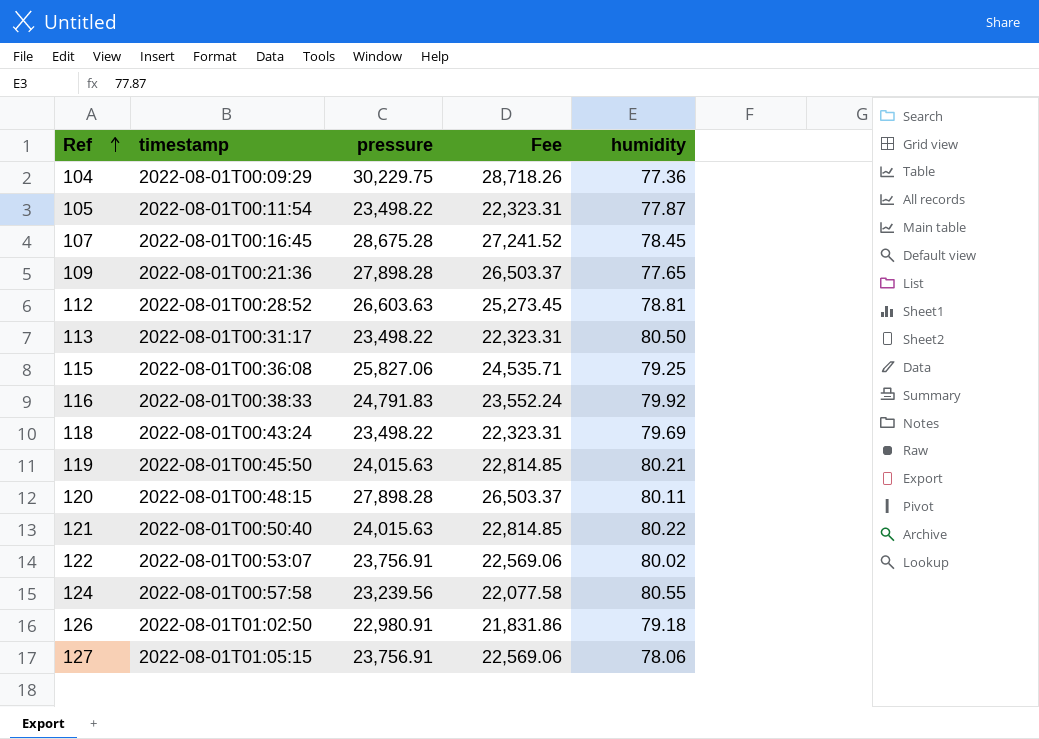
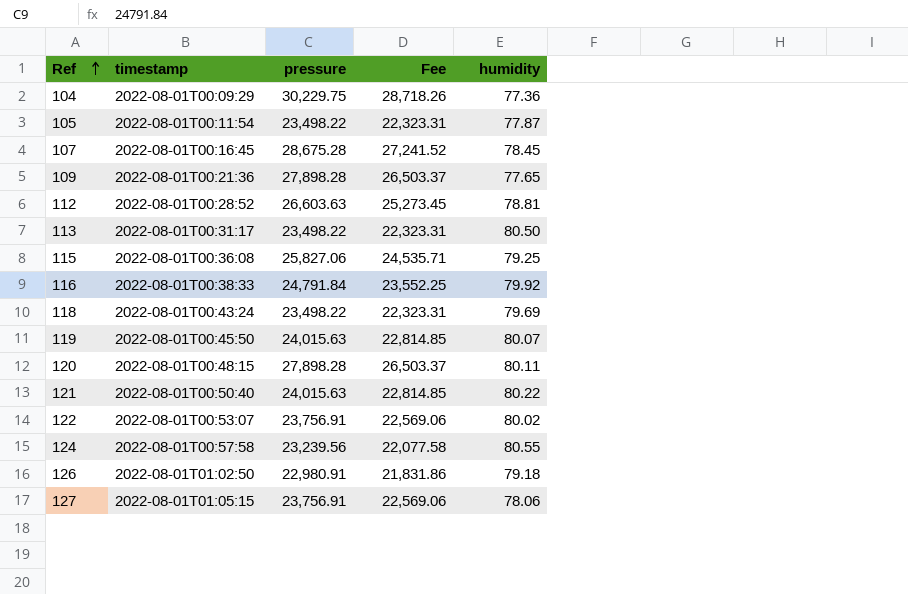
116 | pressure: 24,791.83 -> 24,791.84
116 | Fee: 23,552.24 -> 23,552.25
119 | humidity: 80.21 -> 80.07

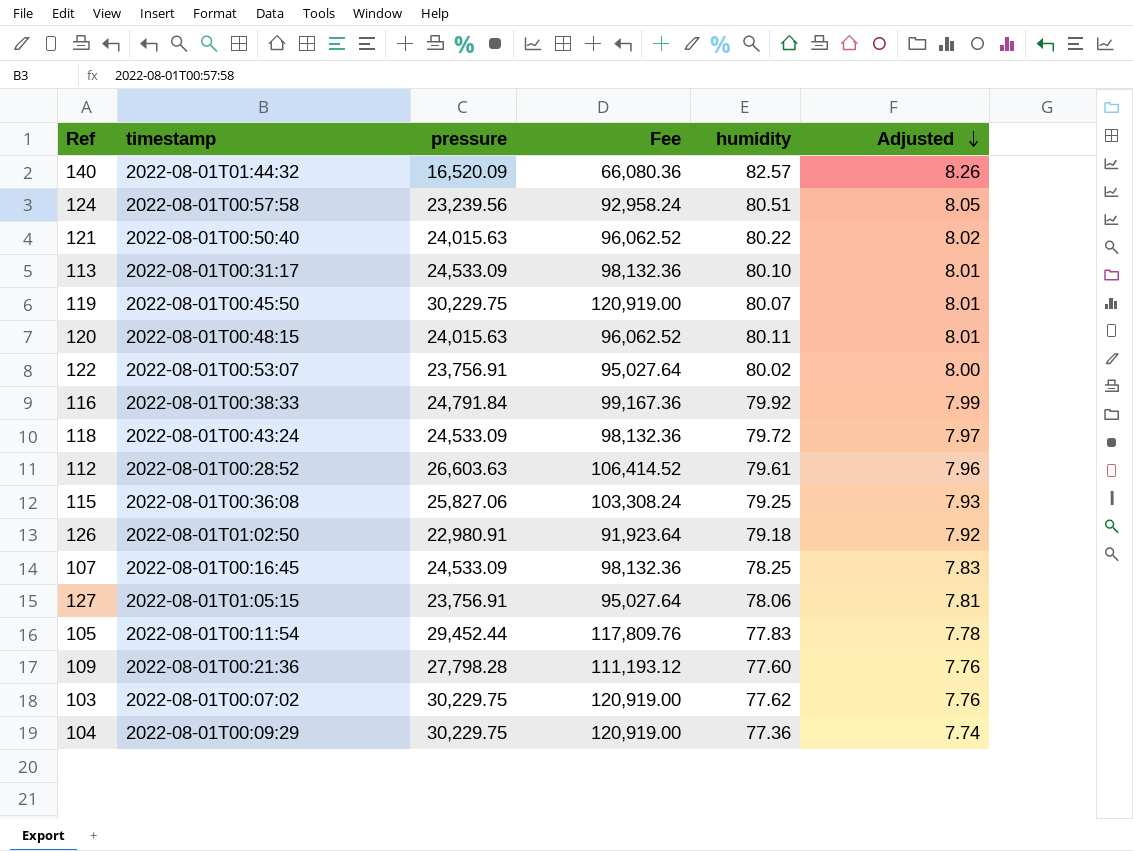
row order: Ref ascending -> Adjusted descending
column Fee | formula: [pressure] * 0.95 -> [pressure] * 4
column Adjusted | formula: none -> [humidity] * 0.1
row 140: none -> 2022-08-01T01:44:32 | 16,520.09 | 66,080.36 | 82.57 | 8.26
124 | humidity: 80.55 -> 80.51
113 | pressure: 23,498.22 -> 24,533.09
113 | humidity: 80.50 -> 80.10
119 | pressure: 24,015.63 -> 30,229.75
120 | pressure: 27,898.28 -> 24,015.63
118 | pressure: 23,498.22 -> 24,533.09
118 | humidity: 79.69 -> 79.72
112 | humidity: 78.81 -> 79.61
107 | pressure: 28,675.28 -> 24,533.09
107 | humidity: 78.45 -> 78.25
105 | pressure: 23,498.22 -> 29,452.44
105 | humidity: 77.87 -> 77.83
109 | pressure: 27,898.28 -> 27,798.28
109 | humidity: 77.65 -> 77.60
row 103: none -> 2022-08-01T00:07:02 | 30,229.75 | 120,919.00 | 77.62 | 7.76

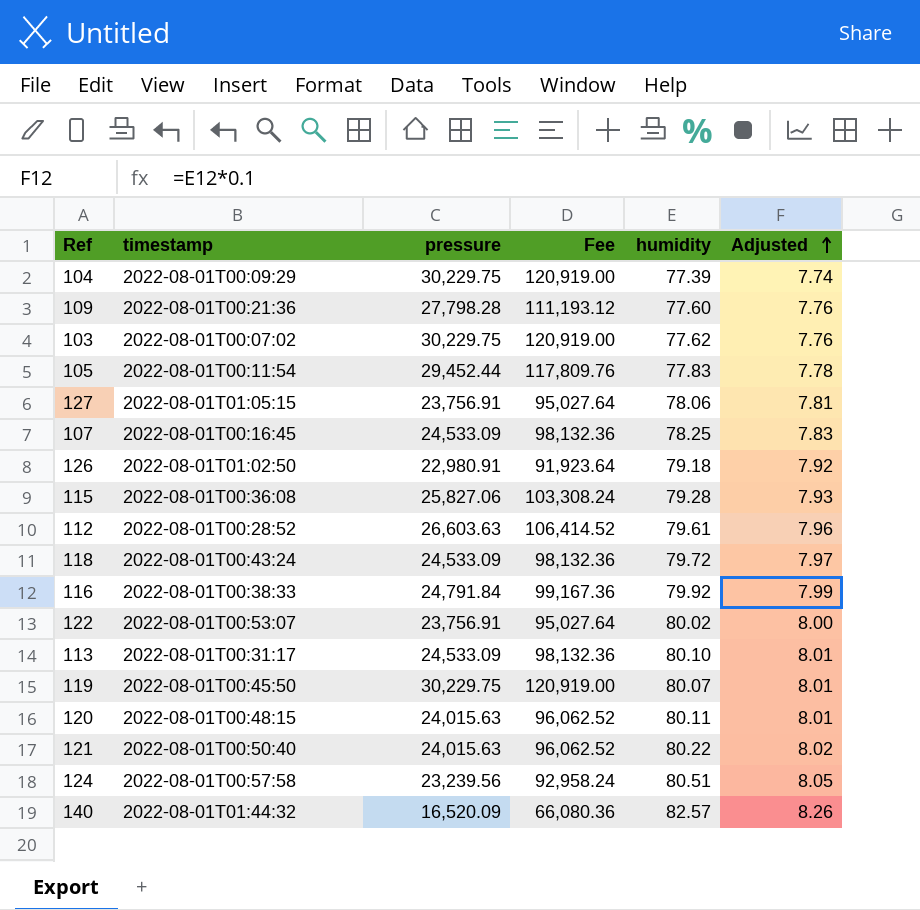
row order: Adjusted descending -> Adjusted ascending
104 | humidity: 77.36 -> 77.39
115 | humidity: 79.25 -> 79.28

